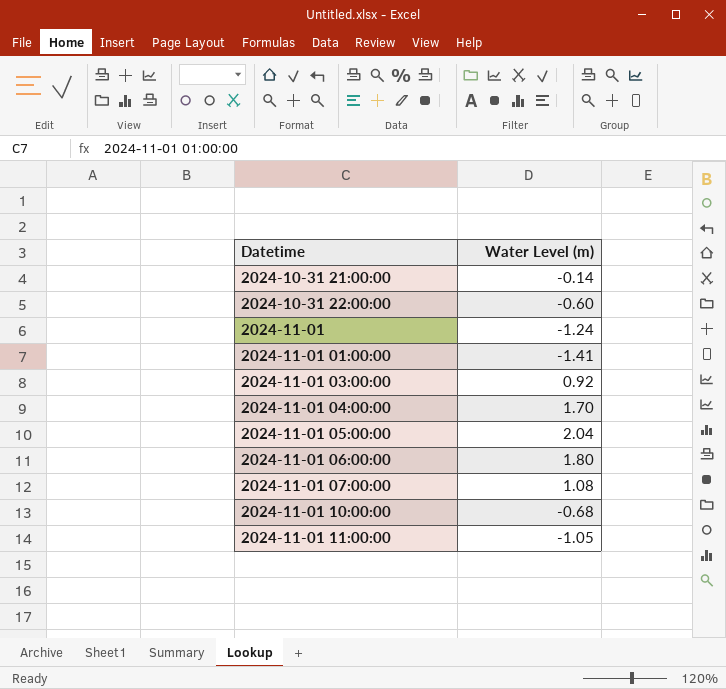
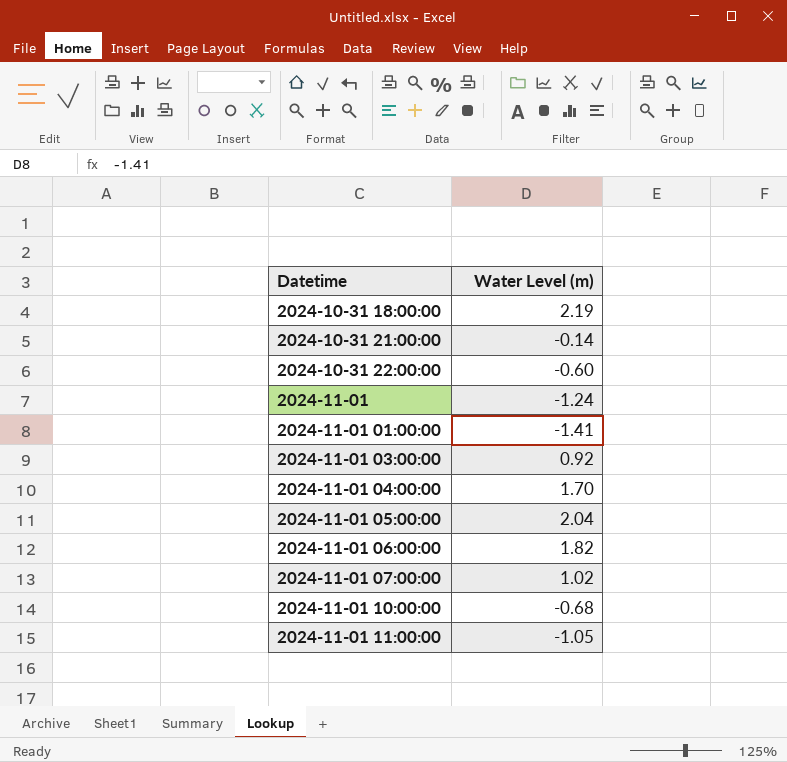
row 2024-10-31 18:00:00: none -> 2.19
2024-11-01 06:00:00 | Water Level (m): 1.80 -> 1.82
2024-11-01 07:00:00 | Water Level (m): 1.08 -> 1.02

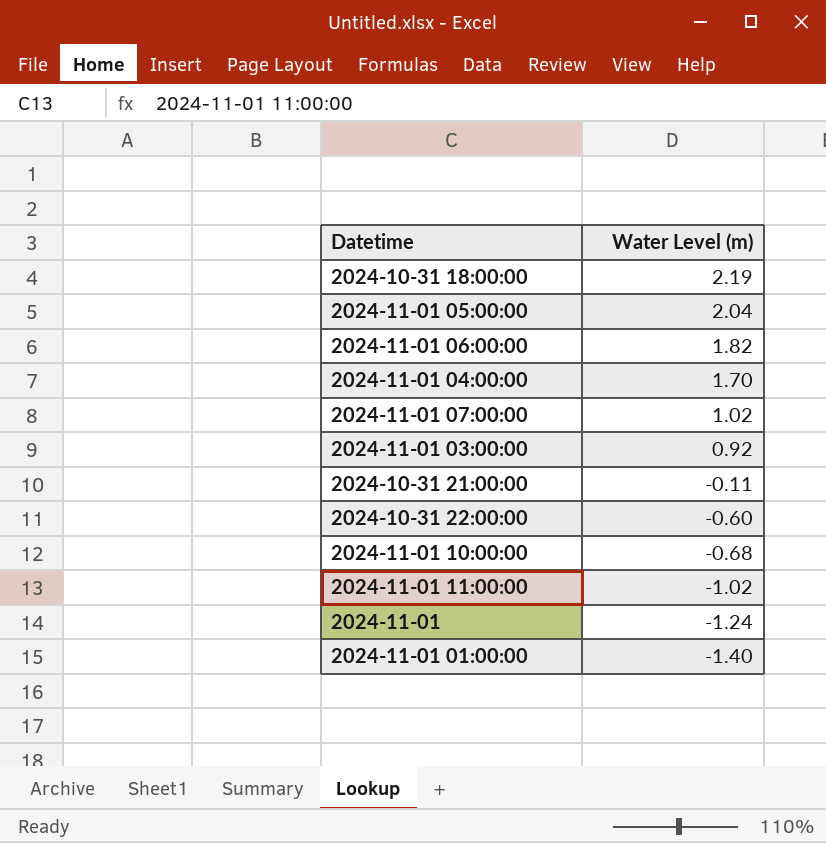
row order: Datetime ascending -> Water Level (m) descending
2024-10-31 21:00:00 | Water Level (m): -0.14 -> -0.11
2024-11-01 11:00:00 | Water Level (m): -1.05 -> -1.02
2024-11-01 01:00:00 | Water Level (m): -1.41 -> -1.40

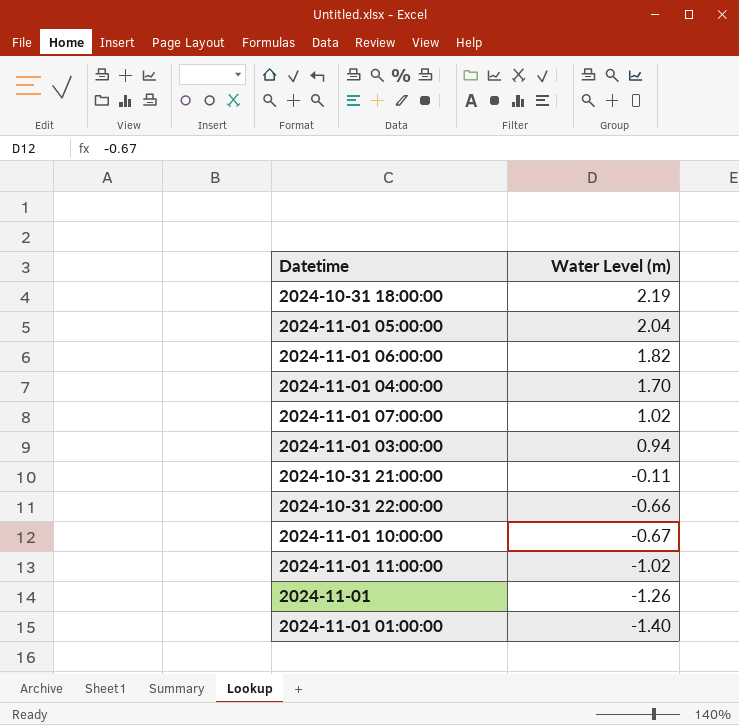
2024-11-01 03:00:00 | Water Level (m): 0.92 -> 0.94
2024-10-31 22:00:00 | Water Level (m): -0.60 -> -0.66
2024-11-01 10:00:00 | Water Level (m): -0.68 -> -0.67
2024-11-01 | Water Level (m): -1.24 -> -1.26

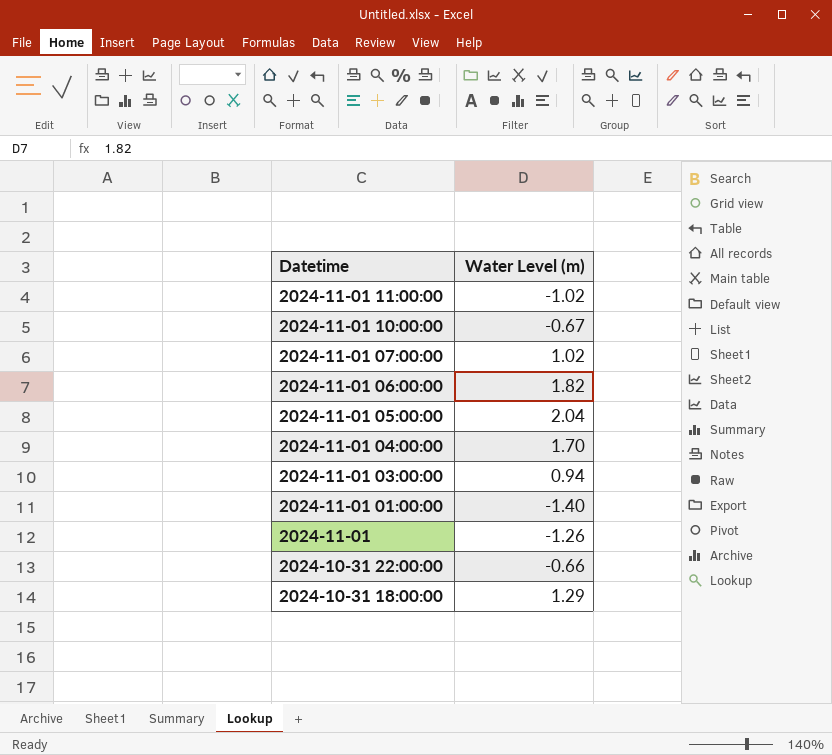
row order: Water Level (m) descending -> Datetime descending
row 2024-10-31 21:00:00: -0.11 -> none
2024-10-31 18:00:00 | Water Level (m): 2.19 -> 1.29

